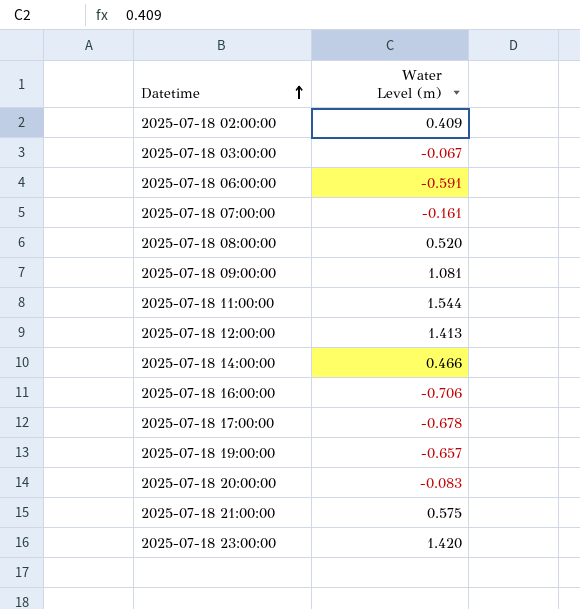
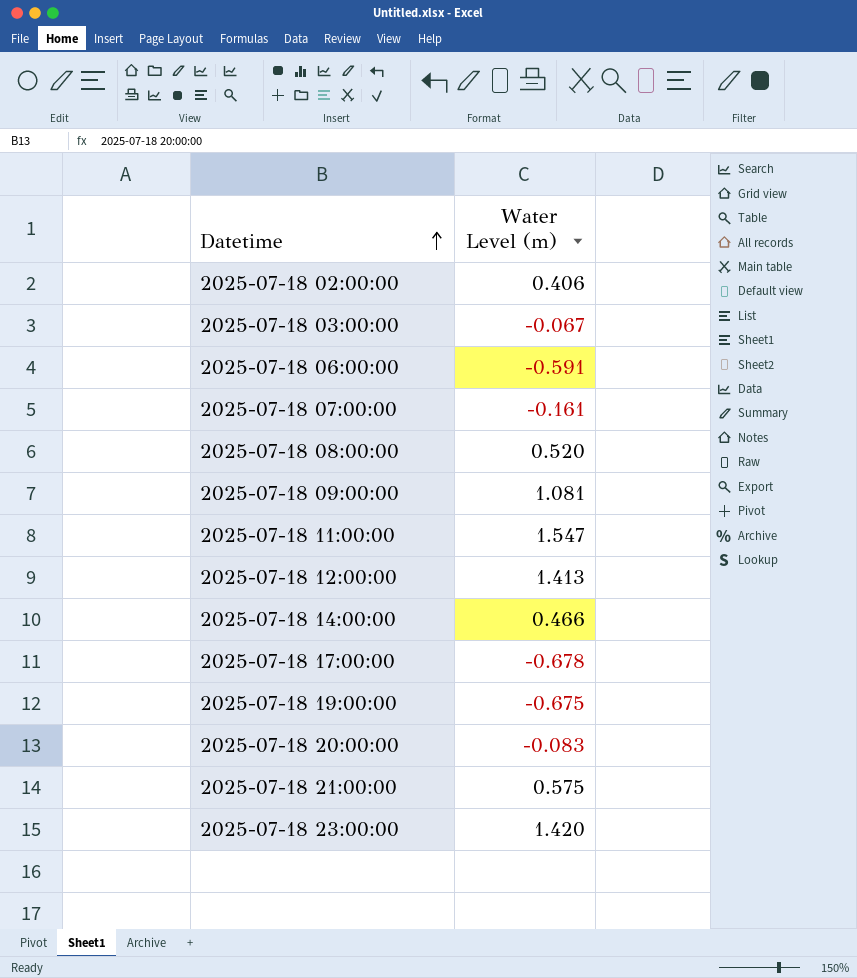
row 2025-07-18 16:00:00: -0.706 -> none
2025-07-18 02:00:00 | Water Level (m): 0.409 -> 0.406
2025-07-18 11:00:00 | Water Level (m): 1.544 -> 1.547
2025-07-18 19:00:00 | Water Level (m): -0.657 -> -0.675

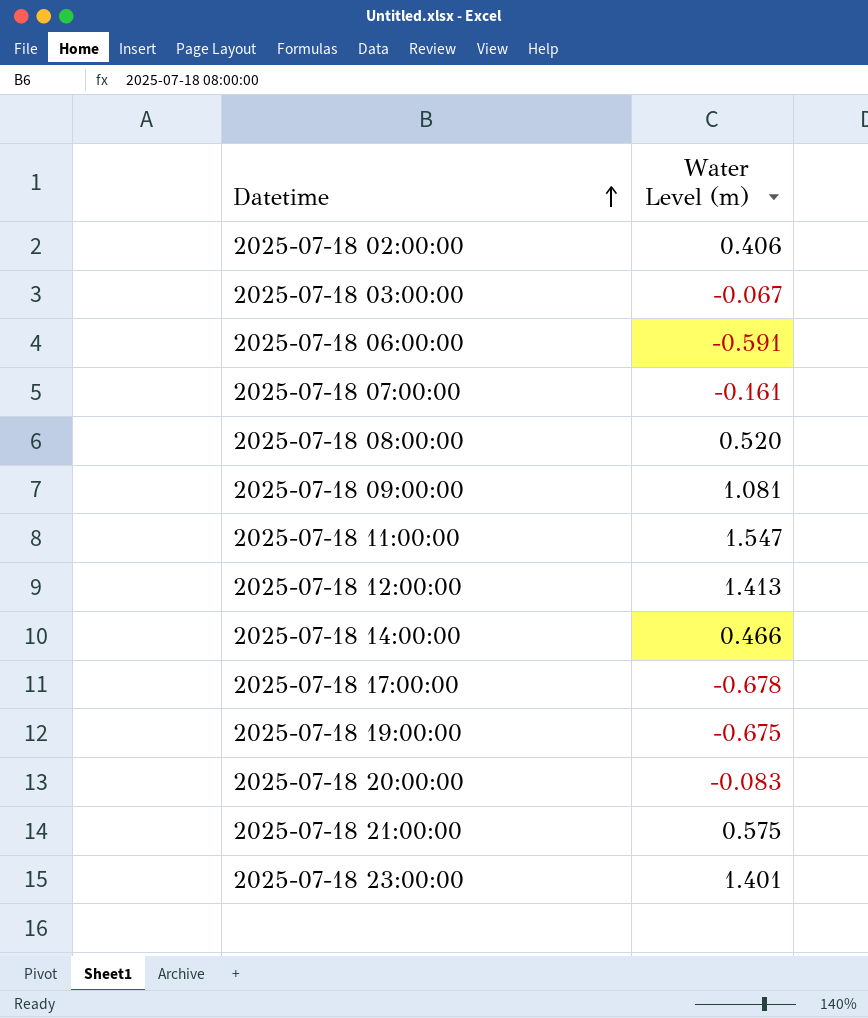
2025-07-18 23:00:00 | Water Level (m): 1.420 -> 1.401

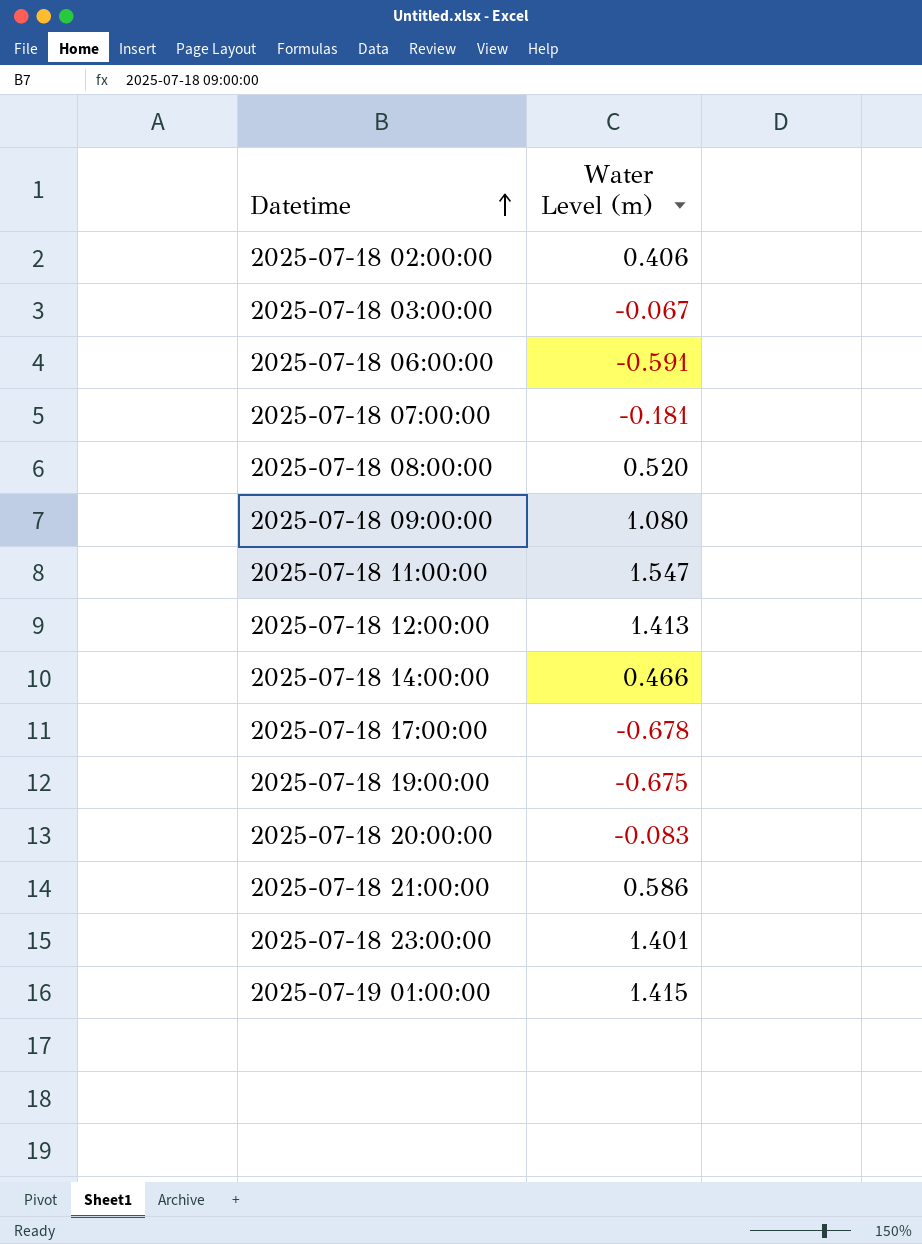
2025-07-18 07:00:00 | Water Level (m): -0.161 -> -0.181
2025-07-18 09:00:00 | Water Level (m): 1.081 -> 1.080
2025-07-18 21:00:00 | Water Level (m): 0.575 -> 0.586
row 2025-07-19 01:00:00: none -> 1.415

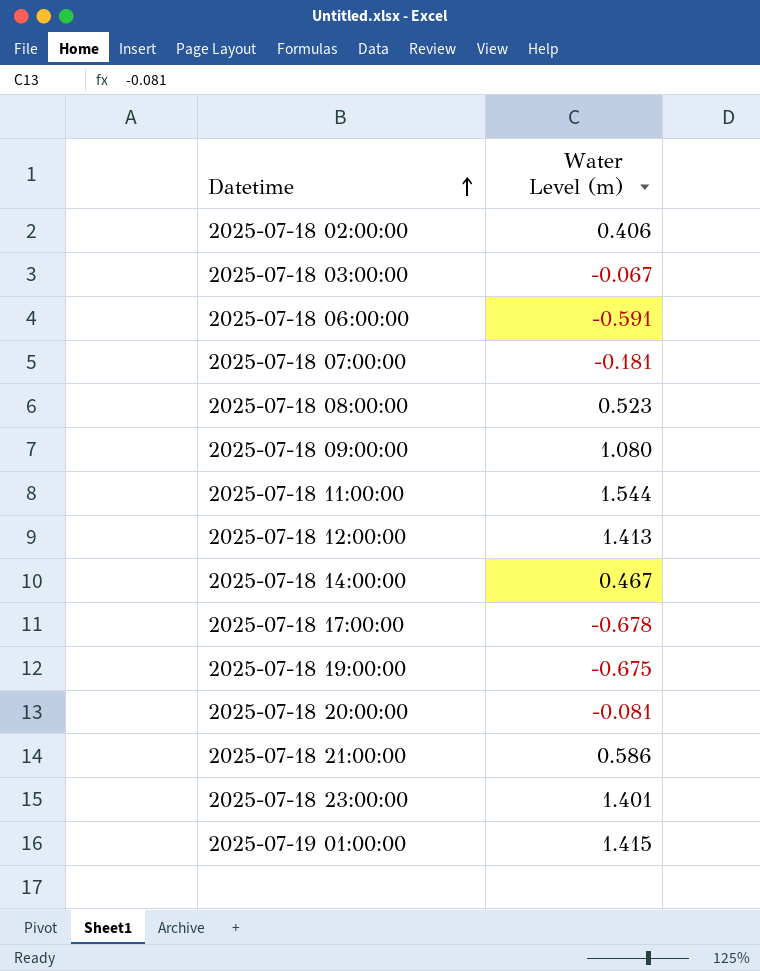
2025-07-18 08:00:00 | Water Level (m): 0.520 -> 0.523
2025-07-18 11:00:00 | Water Level (m): 1.547 -> 1.544
2025-07-18 14:00:00 | Water Level (m): 0.466 -> 0.467
2025-07-18 20:00:00 | Water Level (m): -0.083 -> -0.081

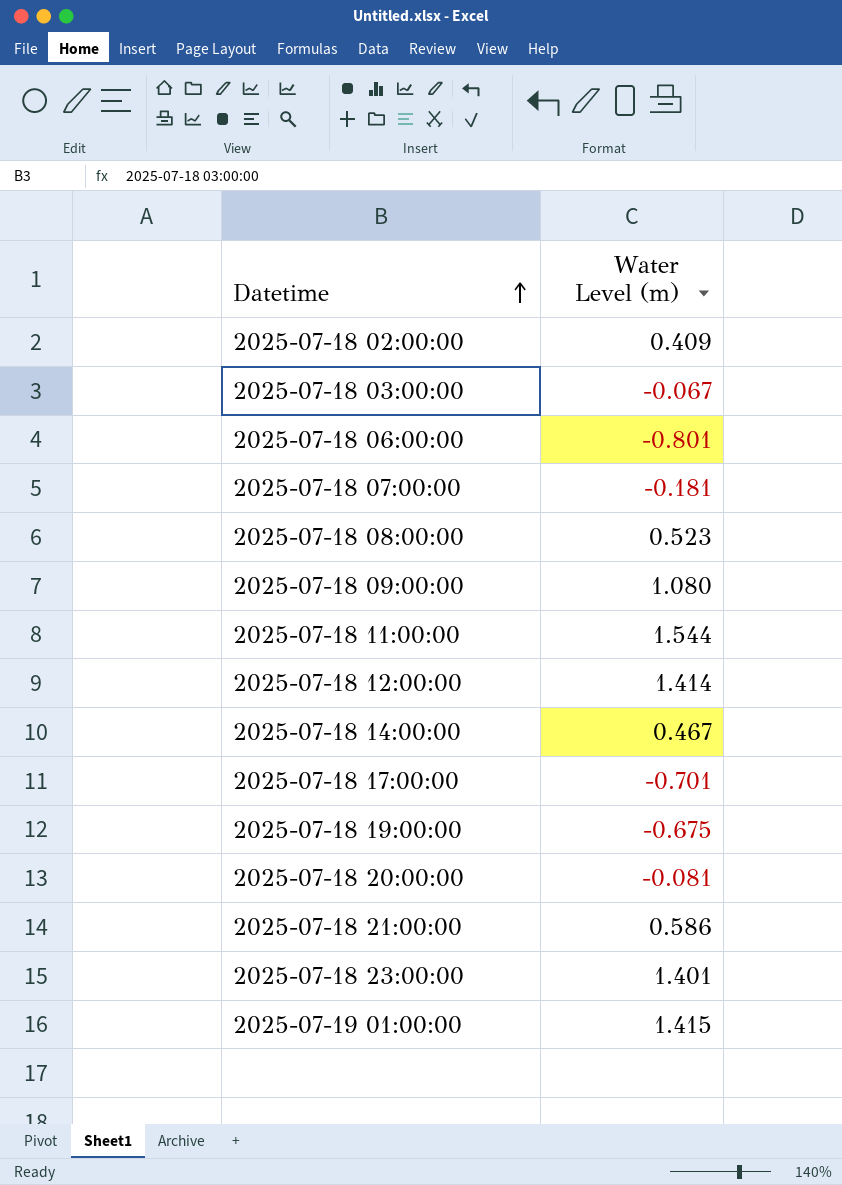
2025-07-18 02:00:00 | Water Level (m): 0.406 -> 0.409
2025-07-18 06:00:00 | Water Level (m): -0.591 -> -0.801
2025-07-18 12:00:00 | Water Level (m): 1.413 -> 1.414
2025-07-18 17:00:00 | Water Level (m): -0.678 -> -0.701

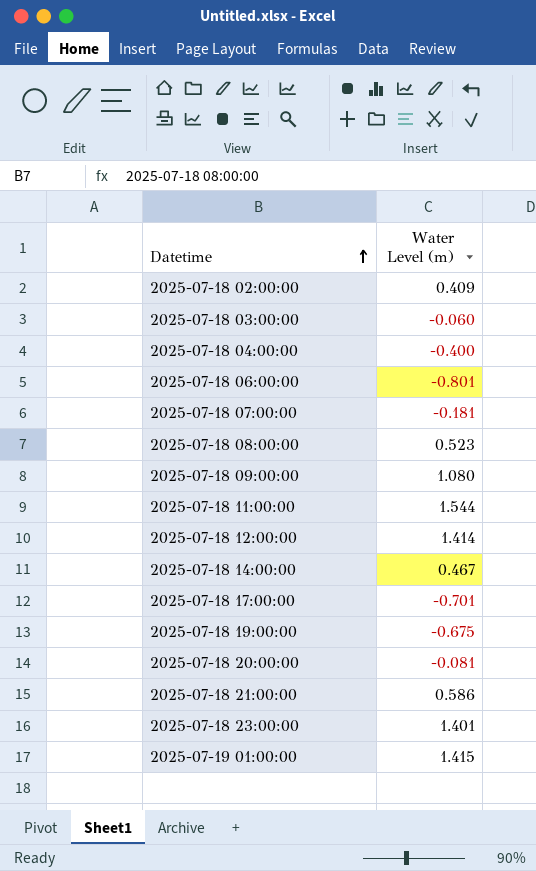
2025-07-18 03:00:00 | Water Level (m): -0.067 -> -0.060
row 2025-07-18 04:00:00: none -> -0.400

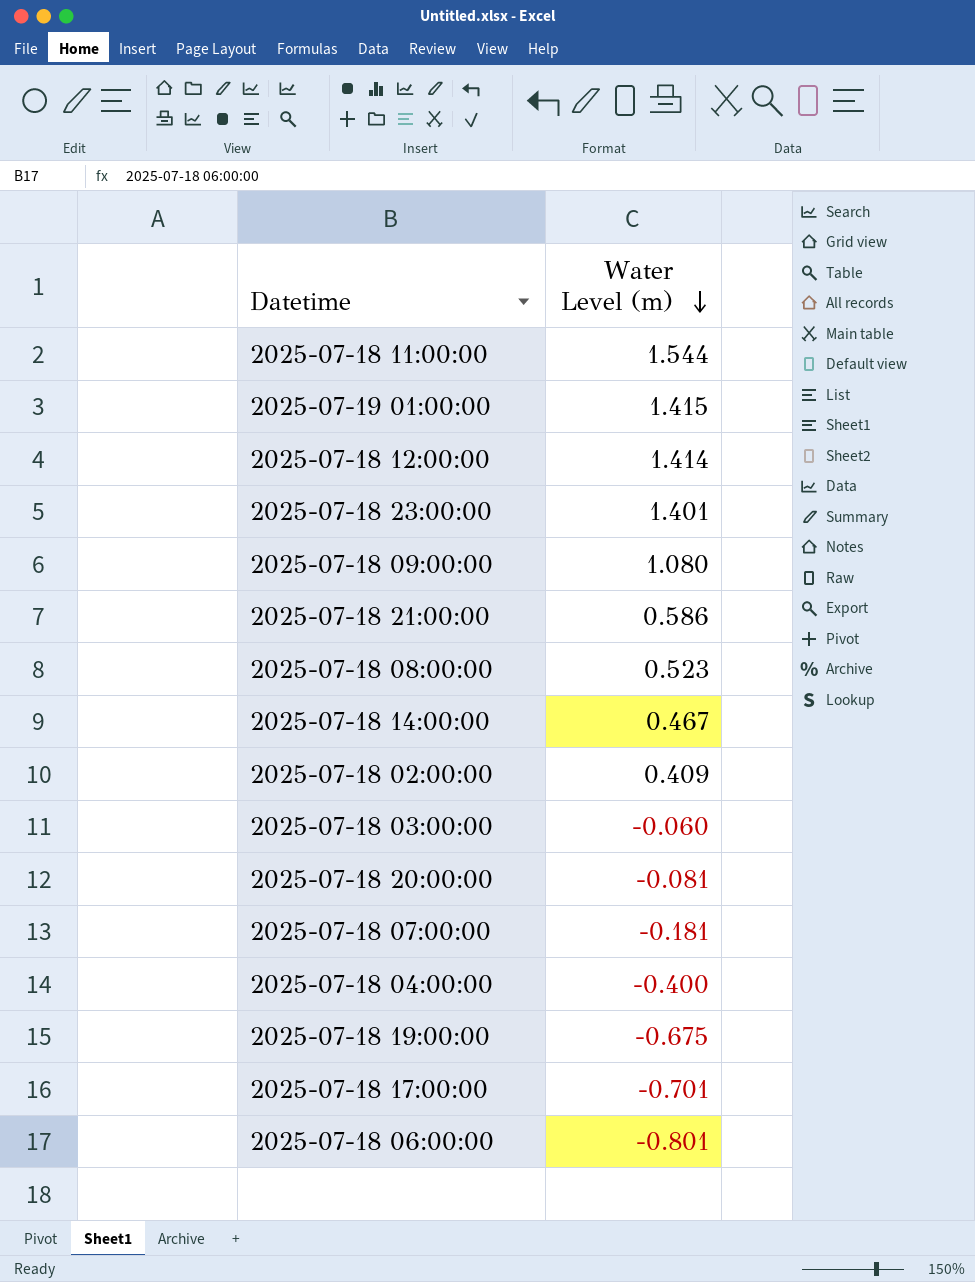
row order: Datetime ascending -> Water Level (m) descending

